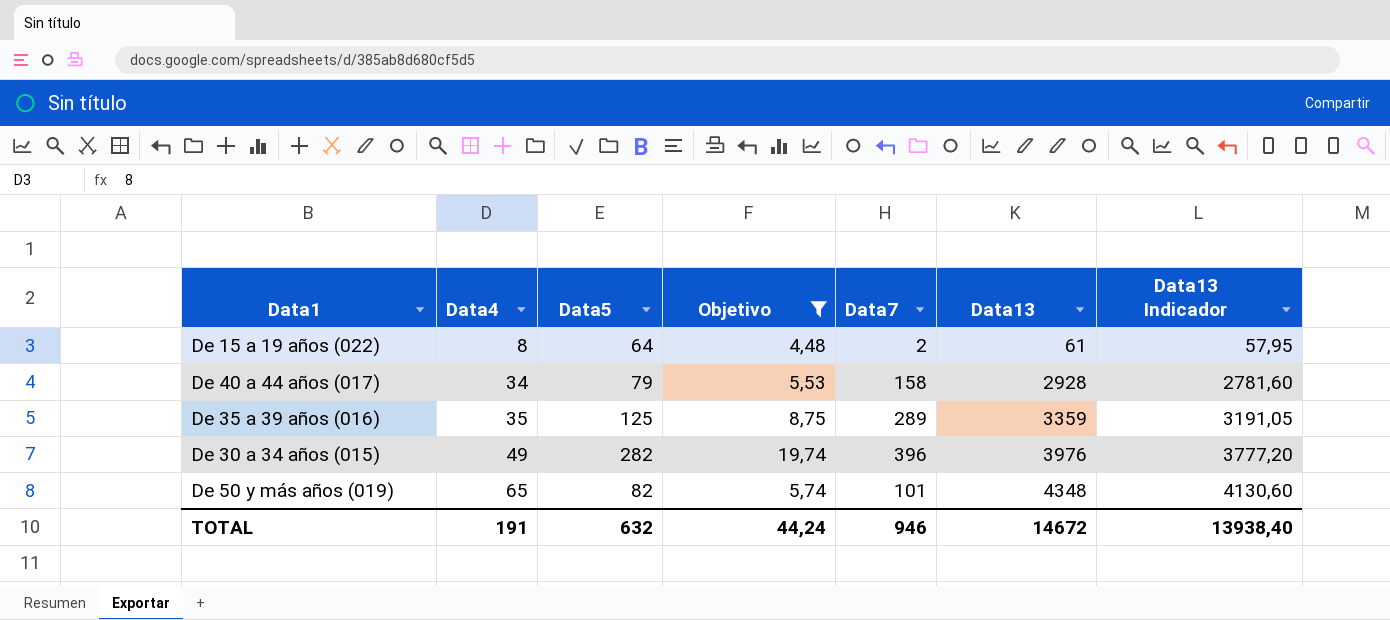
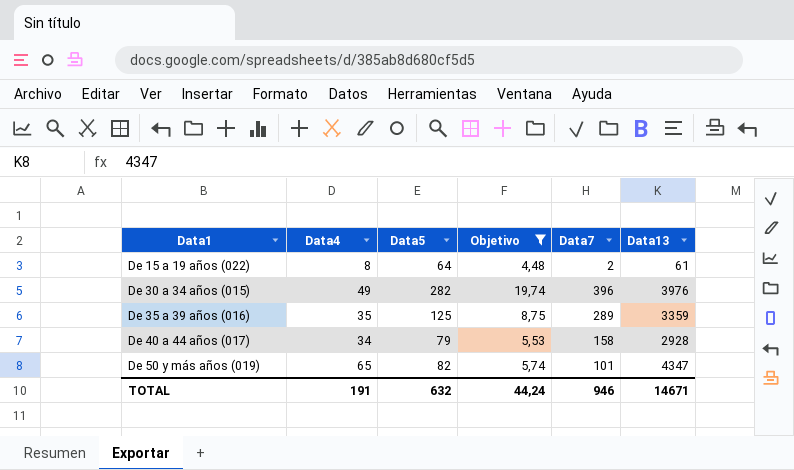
row order: Data4 ascending -> Data1 ascending
column Data13 Indicador | formula: [Data13] * 0,95 -> none
De 50 y más años (019) | Data13: 4348 -> 4347
TOTAL | Data13: 14672 -> 14671

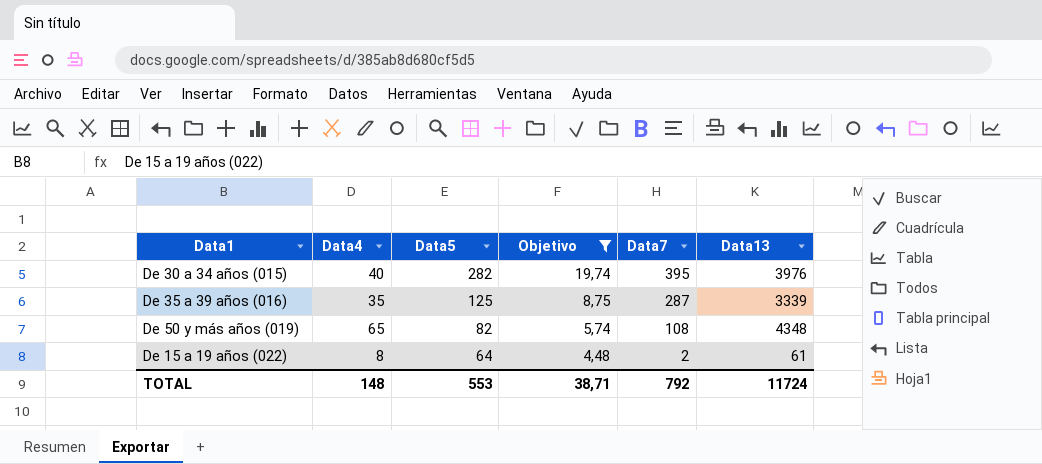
row order: Data1 ascending -> Data5 descending
row De 40 a 44 años (017): 34 | 79 | 5,53 | 158 | 2928 -> none
De 30 a 34 años (015) | Data4: 49 -> 40
De 30 a 34 años (015) | Data7: 396 -> 395
De 35 a 39 años (016) | Data7: 289 -> 287
De 35 a 39 años (016) | Data13: 3359 -> 3339
De 50 y más años (019) | Data7: 101 -> 108
De 50 y más años (019) | Data13: 4347 -> 4348
TOTAL | Data4: 191 -> 148
TOTAL | Data5: 632 -> 553
TOTAL | Objetivo: 44,24 -> 38,71
TOTAL | Data7: 946 -> 792
TOTAL | Data13: 14671 -> 11724

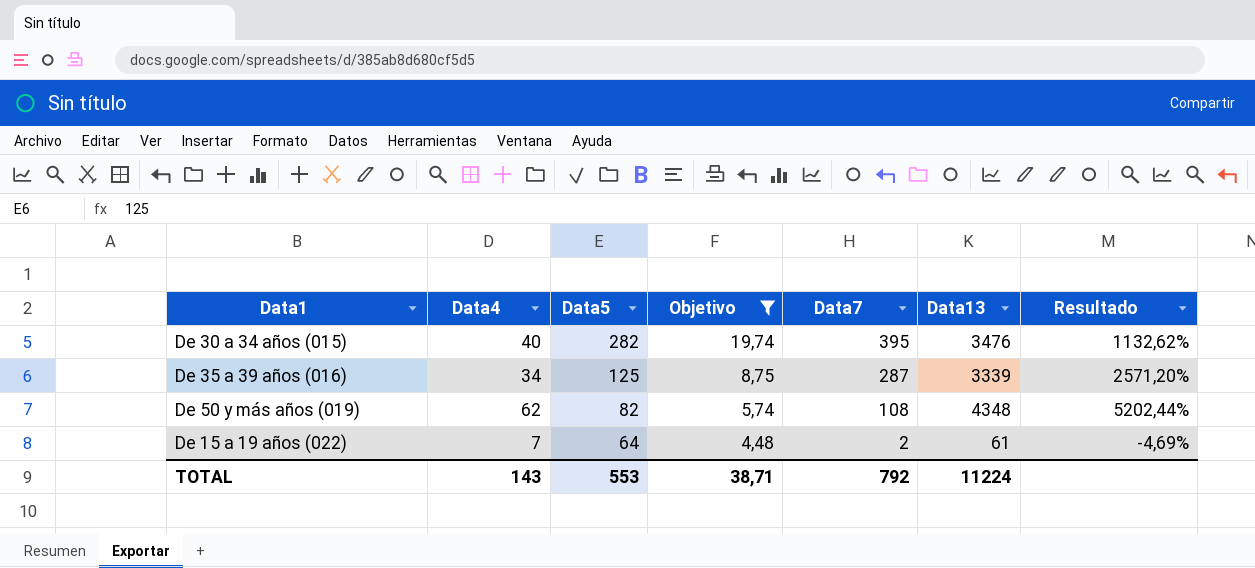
column Resultado | formula: none -> ([Data13] - [Data5]) / [Data5]
De 30 a 34 años (015) | Data13: 3976 -> 3476
De 35 a 39 años (016) | Data4: 35 -> 34
De 50 y más años (019) | Data4: 65 -> 62
De 15 a 19 años (022) | Data4: 8 -> 7
TOTAL | Data4: 148 -> 143
TOTAL | Data13: 11724 -> 11224

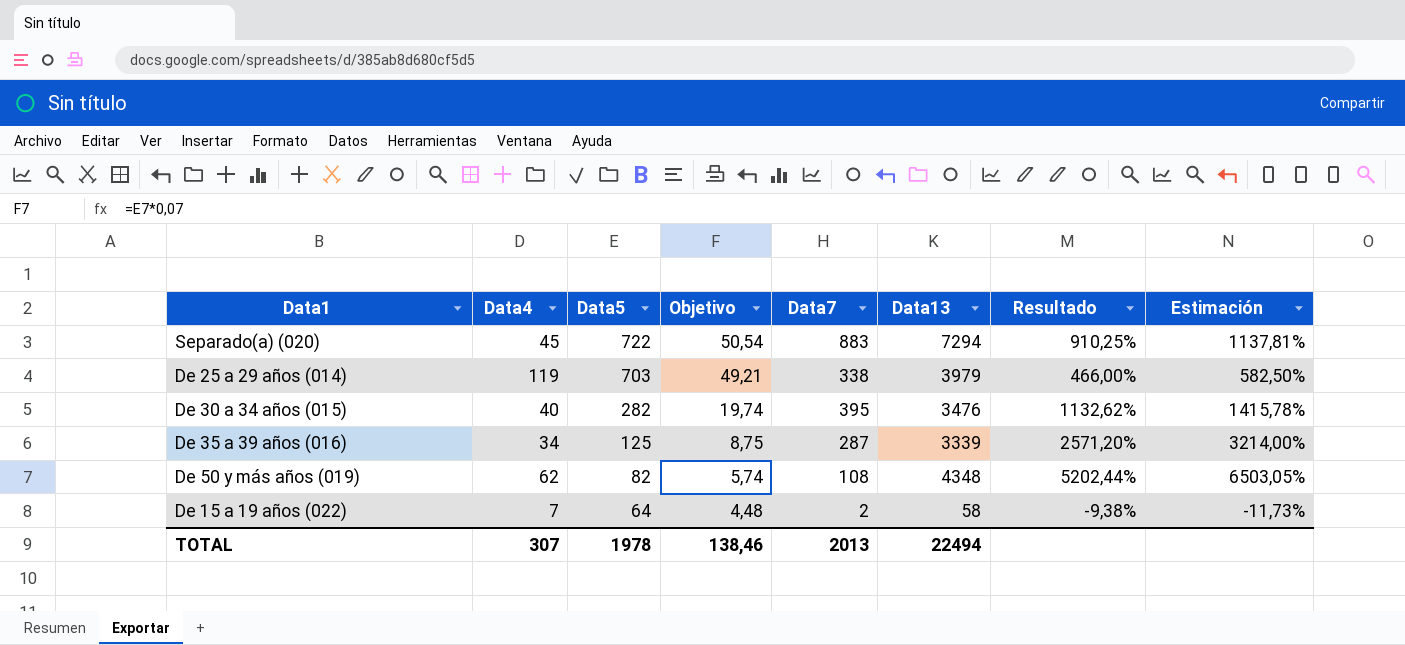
filter: Objetivo <= 19,74 -> none
column Estimación | formula: none -> [Resultado] * 1,25
De 15 a 19 años (022) | Data13: 61 -> 58
De 15 a 19 años (022) | Resultado: -4,69% -> -9,38%
TOTAL | Data4: 143 -> 307
TOTAL | Data5: 553 -> 1978
TOTAL | Objetivo: 38,71 -> 138,46
TOTAL | Data7: 792 -> 2013
TOTAL | Data13: 11224 -> 22494

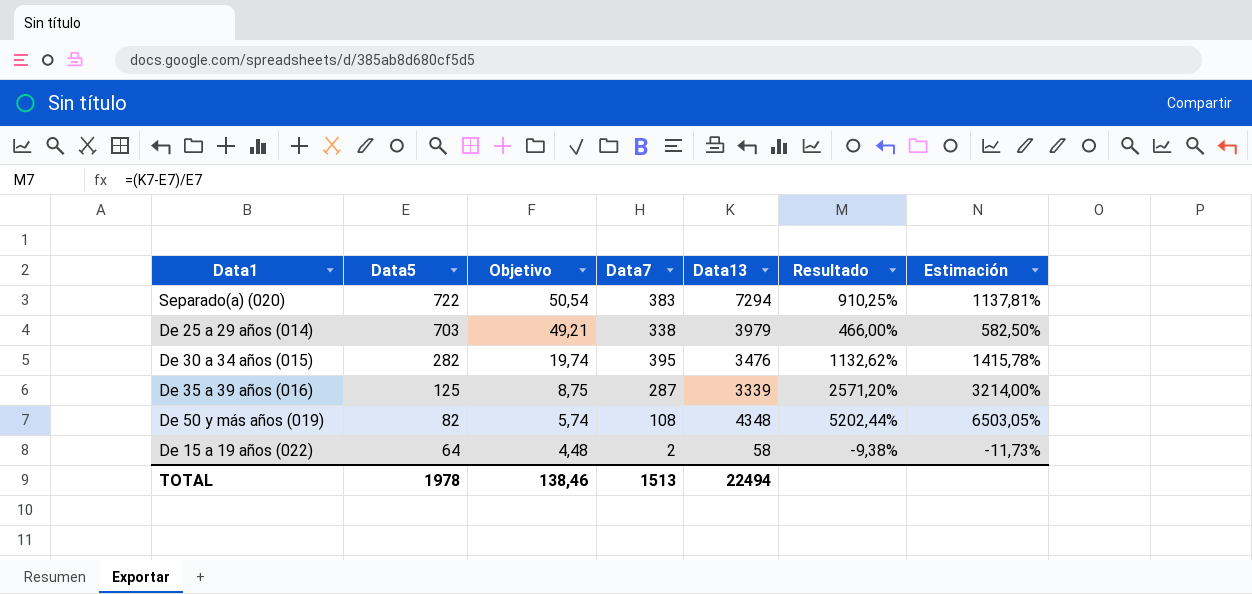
column Data4 | position: 2 -> none
Separado(a) (020) | Data7: 883 -> 383
TOTAL | Data7: 2013 -> 1513

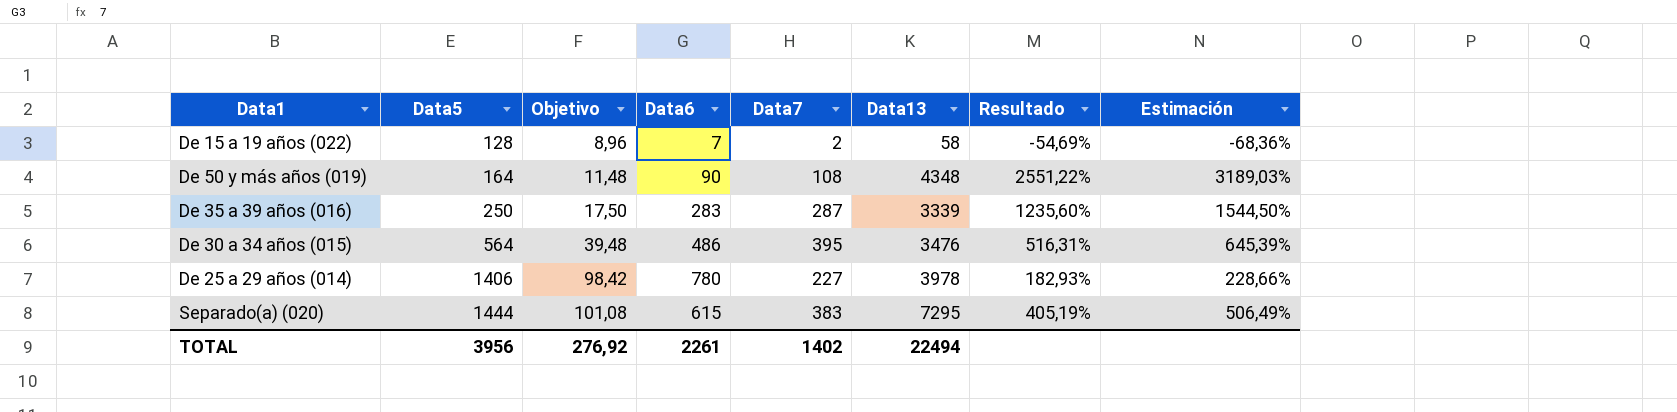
row order: Data5 descending -> Data5 ascending
column Data6 | position: none -> 4
De 15 a 19 años (022) | Data5: 64 -> 128
De 15 a 19 años (022) | Objetivo: 4,48 -> 8,96
De 15 a 19 años (022) | Resultado: -9,38% -> -54,69%
De 15 a 19 años (022) | Estimación: -11,73% -> -68,36%
De 50 y más años (019) | Data5: 82 -> 164
De 50 y más años (019) | Objetivo: 5,74 -> 11,48
De 50 y más años (019) | Resultado: 5202,44% -> 2551,22%
De 50 y más años (019) | Estimación: 6503,05% -> 3189,03%
De 35 a 39 años (016) | Data5: 125 -> 250
De 35 a 39 años (016) | Objetivo: 8,75 -> 17,50
De 35 a 39 años (016) | Resultado: 2571,20% -> 1235,60%
De 35 a 39 años (016) | Estimación: 3214,00% -> 1544,50%
De 30 a 34 años (015) | Data5: 282 -> 564
De 30 a 34 años (015) | Objetivo: 19,74 -> 39,48
De 30 a 34 años (015) | Resultado: 1132,62% -> 516,31%
De 30 a 34 años (015) | Estimación: 1415,78% -> 645,39%
De 25 a 29 años (014) | Data5: 703 -> 1406
De 25 a 29 años (014) | Objetivo: 49,21 -> 98,42
De 25 a 29 años (014) | Data7: 338 -> 227
De 25 a 29 años (014) | Data13: 3979 -> 3978
De 25 a 29 años (014) | Resultado: 466,00% -> 182,93%
De 25 a 29 años (014) | Estimación: 582,50% -> 228,66%
Separado(a) (020) | Data5: 722 -> 1444
Separado(a) (020) | Objetivo: 50,54 -> 101,08
Separado(a) (020) | Data13: 7294 -> 7295
Separado(a) (020) | Resultado: 910,25% -> 405,19%
Separado(a) (020) | Estimación: 1137,81% -> 506,49%
TOTAL | Data5: 1978 -> 3956
TOTAL | Objetivo: 138,46 -> 276,92
TOTAL | Data7: 1513 -> 1402

